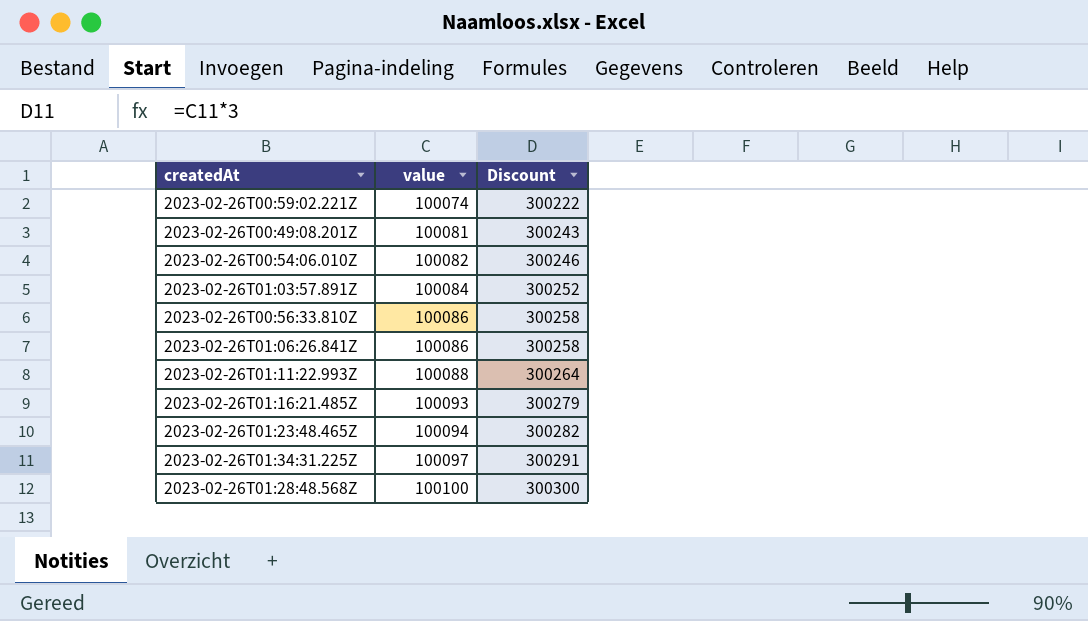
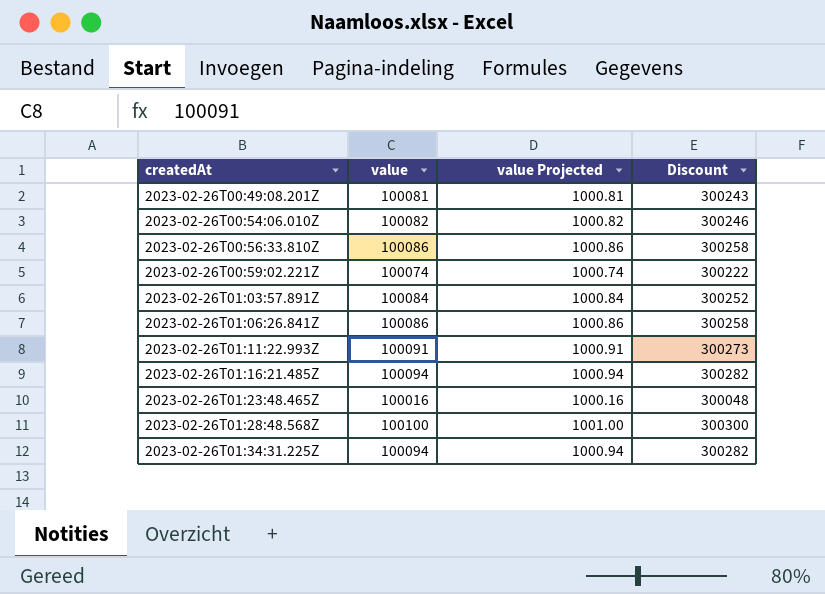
row order: value ascending -> createdAt ascending
column value Projected | formula: none -> [value] * 0.01
2023-02-26T01:11:22.993Z | value: 100088 -> 100091
2023-02-26T01:11:22.993Z | Discount: 300264 -> 300273
2023-02-26T01:16:21.485Z | value: 100093 -> 100094
2023-02-26T01:16:21.485Z | Discount: 300279 -> 300282
2023-02-26T01:23:48.465Z | value: 100094 -> 100016
2023-02-26T01:23:48.465Z | Discount: 300282 -> 300048
2023-02-26T01:34:31.225Z | value: 100097 -> 100094
2023-02-26T01:34:31.225Z | Discount: 300291 -> 300282

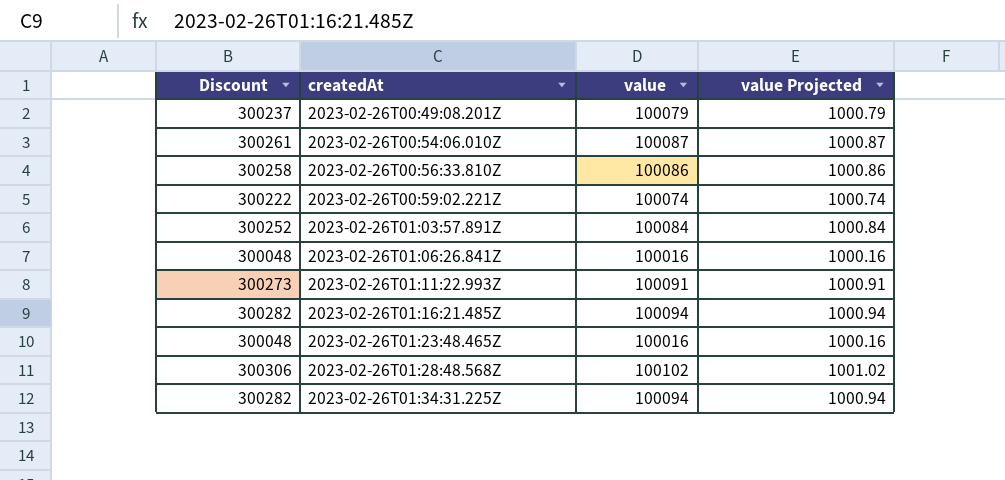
column Discount | position: 4 -> 1
2023-02-26T00:49:08.201Z | Discount: 300243 -> 300237
2023-02-26T00:49:08.201Z | value: 100081 -> 100079
2023-02-26T00:49:08.201Z | value Projected: 1000.81 -> 1000.79
2023-02-26T00:54:06.010Z | Discount: 300246 -> 300261
2023-02-26T00:54:06.010Z | value: 100082 -> 100087
2023-02-26T00:54:06.010Z | value Projected: 1000.82 -> 1000.87
2023-02-26T01:06:26.841Z | Discount: 300258 -> 300048
2023-02-26T01:06:26.841Z | value: 100086 -> 100016
2023-02-26T01:06:26.841Z | value Projected: 1000.86 -> 1000.16
2023-02-26T01:28:48.568Z | Discount: 300300 -> 300306
2023-02-26T01:28:48.568Z | value: 100100 -> 100102
2023-02-26T01:28:48.568Z | value Projected: 1001.00 -> 1001.02

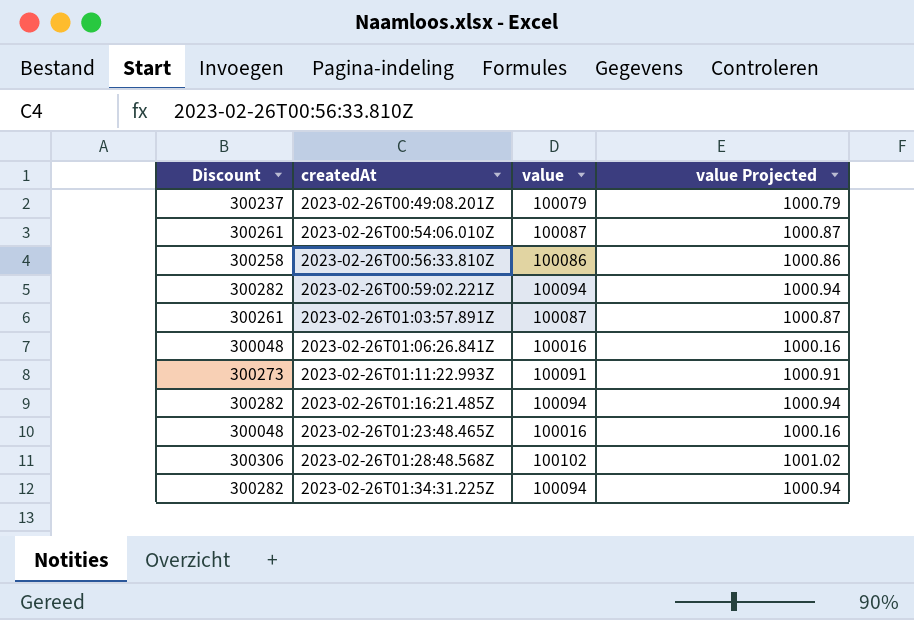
2023-02-26T00:59:02.221Z | Discount: 300222 -> 300282
2023-02-26T00:59:02.221Z | value: 100074 -> 100094
2023-02-26T00:59:02.221Z | value Projected: 1000.74 -> 1000.94
2023-02-26T01:03:57.891Z | Discount: 300252 -> 300261
2023-02-26T01:03:57.891Z | value: 100084 -> 100087
2023-02-26T01:03:57.891Z | value Projected: 1000.84 -> 1000.87

